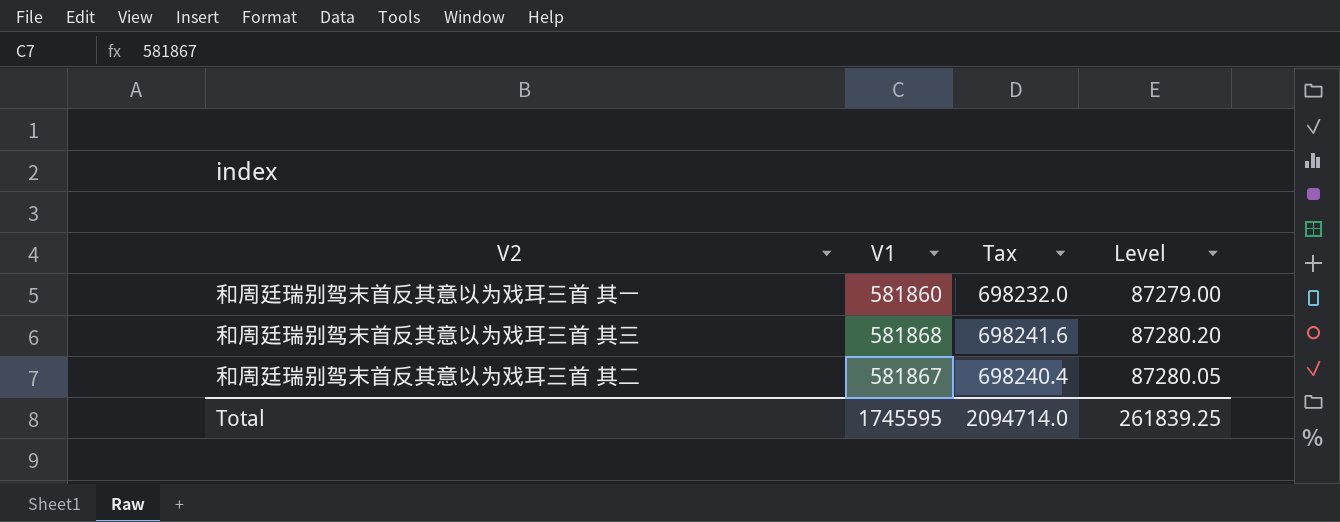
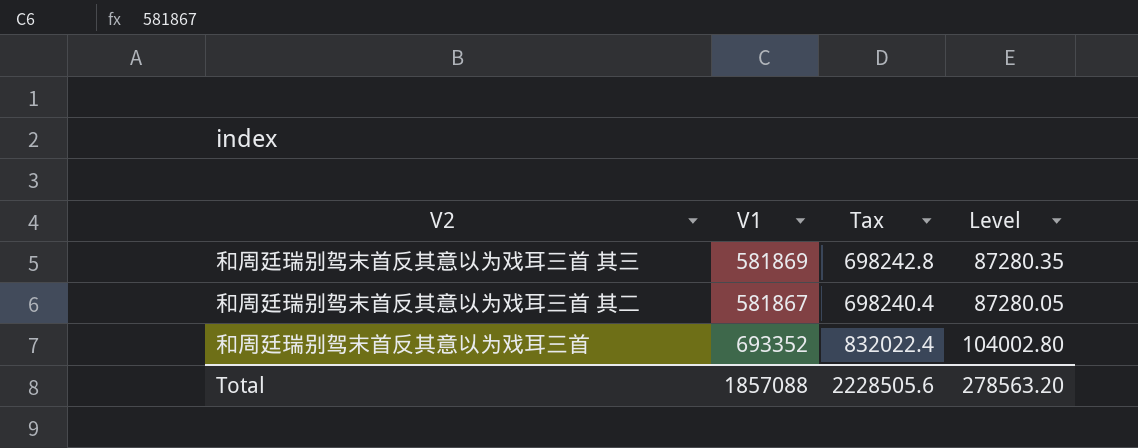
row 和周廷瑞别驾末首反其意以为戏耳三首 其一: 581860 | 698232.0 | 87279.00 -> none
和周廷瑞别驾末首反其意以为戏耳三首 其三 | V1: 581868 -> 581869
和周廷瑞别驾末首反其意以为戏耳三首 其三 | Tax: 698241.6 -> 698242.8
和周廷瑞别驾末首反其意以为戏耳三首 其三 | Level: 87280.20 -> 87280.35
row 和周廷瑞别驾末首反其意以为戏耳三首: none -> 693352 | 832022.4 | 104002.80
Total | V1: 1745595 -> 1857088
Total | Tax: 2094714.0 -> 2228505.6
Total | Level: 261839.25 -> 278563.20

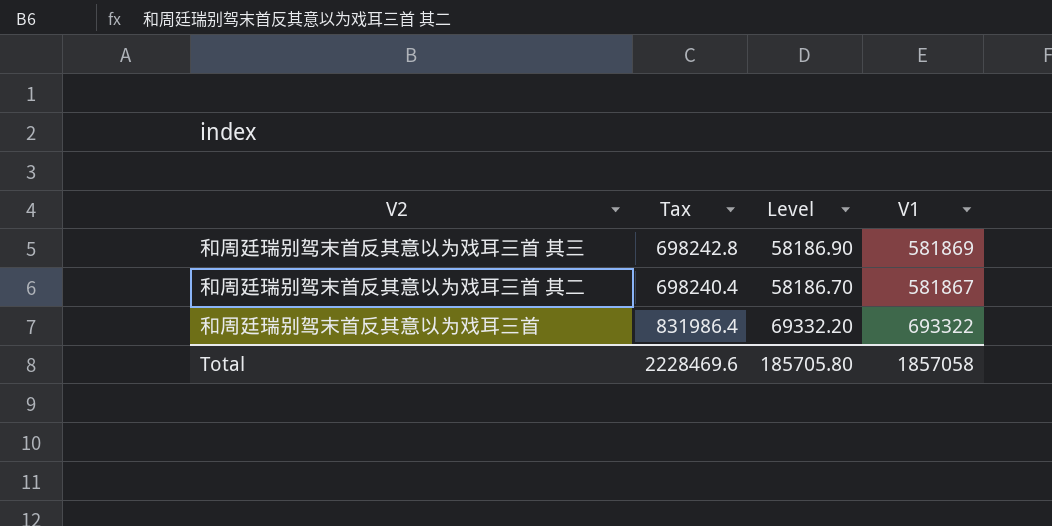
column Level | formula: [V1] * 0.15 -> [V1] * 0.1
column V1 | position: 2 -> 4
和周廷瑞别驾末首反其意以为戏耳三首 | Tax: 832022.4 -> 831986.4
和周廷瑞别驾末首反其意以为戏耳三首 | V1: 693352 -> 693322
Total | Tax: 2228505.6 -> 2228469.6
Total | Level: 278563.20 -> 185705.80
Total | V1: 1857088 -> 1857058

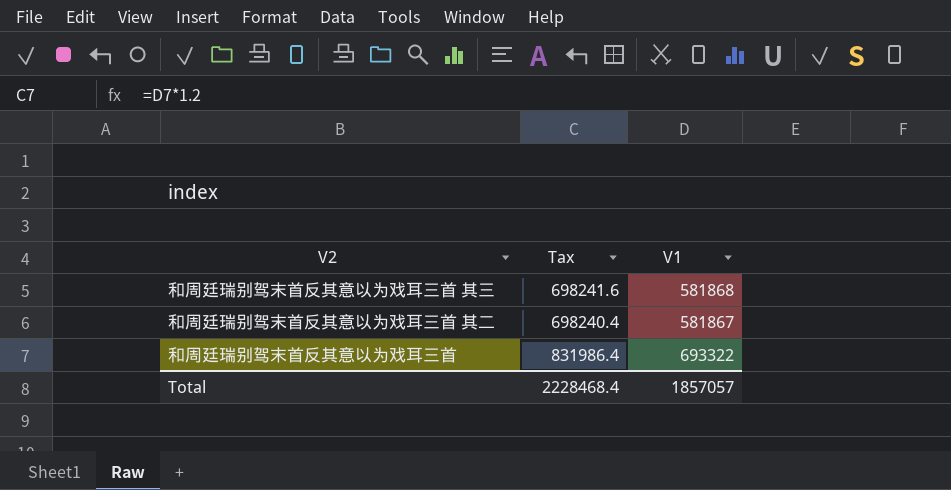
column Level | formula: [V1] * 0.1 -> none
和周廷瑞别驾末首反其意以为戏耳三首 其三 | Tax: 698242.8 -> 698241.6
和周廷瑞别驾末首反其意以为戏耳三首 其三 | V1: 581869 -> 581868
Total | Tax: 2228469.6 -> 2228468.4
Total | V1: 1857058 -> 1857057

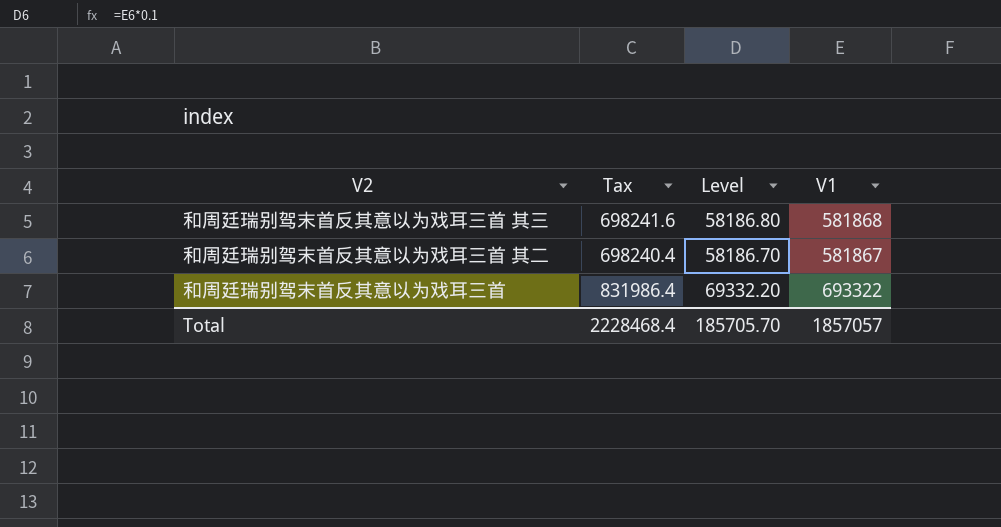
column Level | formula: none -> [V1] * 0.1

